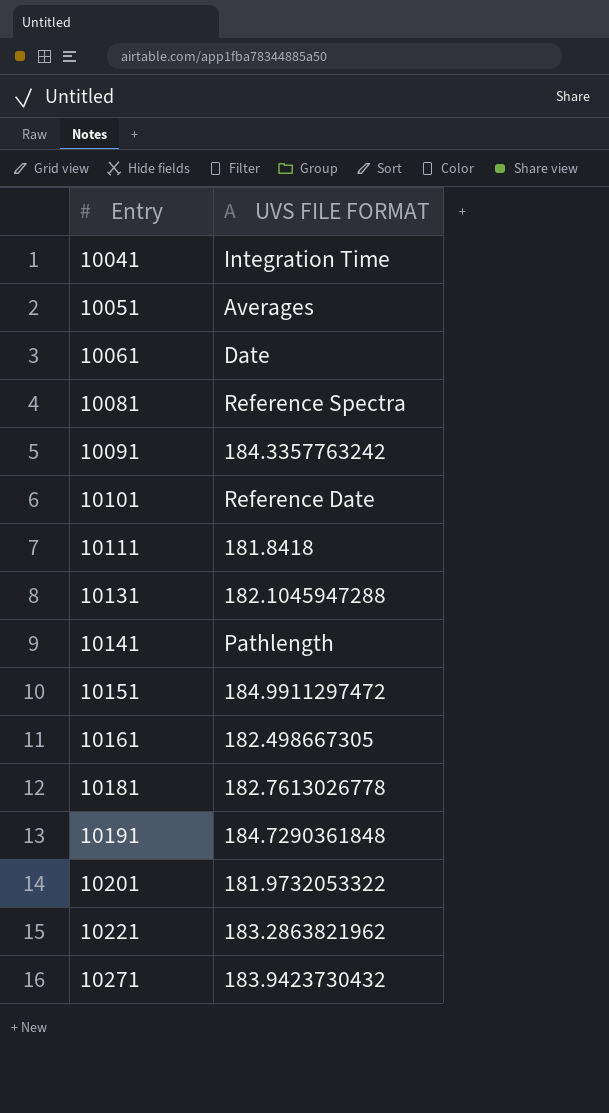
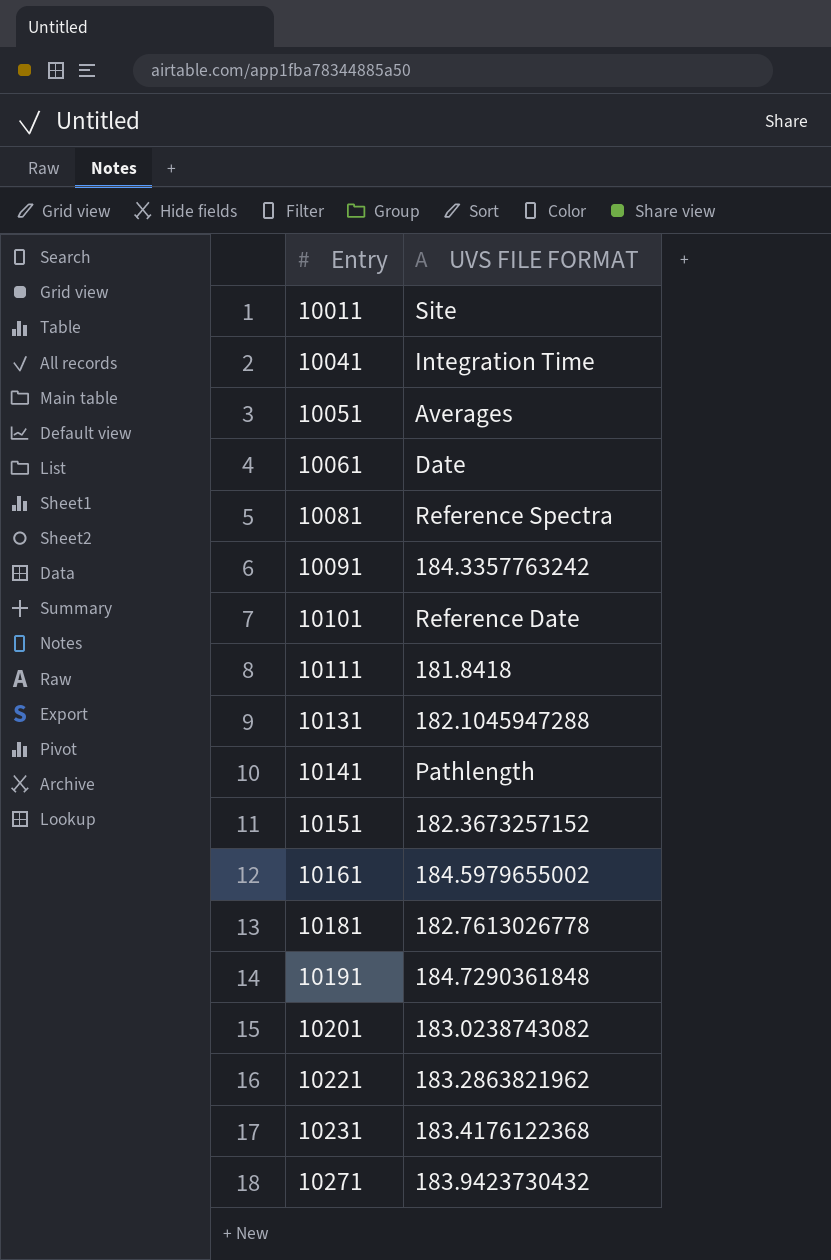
row 10011: none -> Site
10151 | UVS FILE FORMAT: 184.9911297472 -> 182.3673257152
10161 | UVS FILE FORMAT: 182.498667305 -> 184.5979655002
10201 | UVS FILE FORMAT: 181.9732053322 -> 183.0238743082
row 10231: none -> 183.4176122368

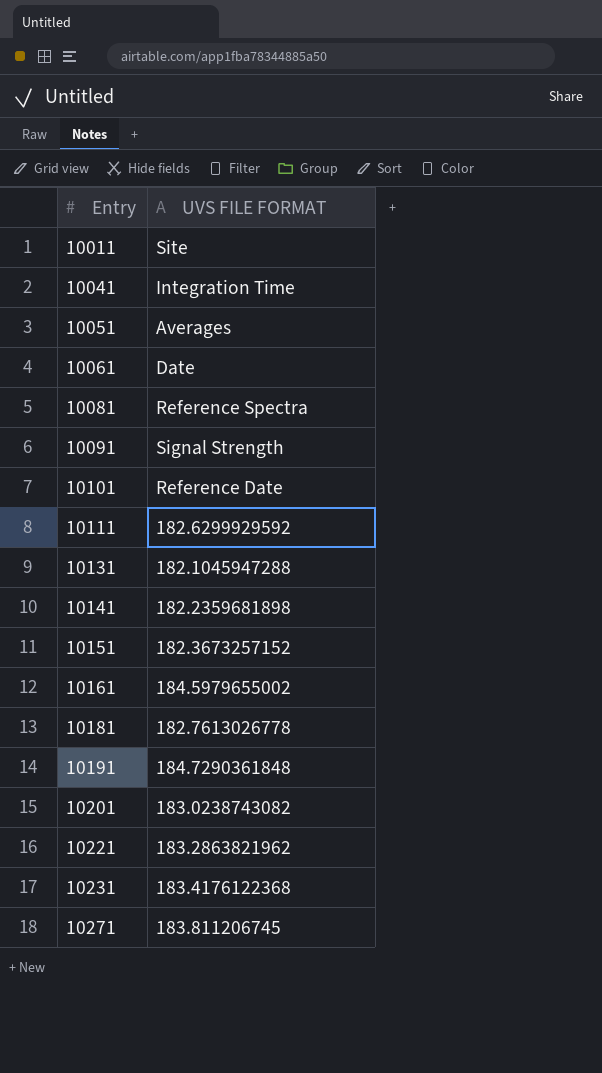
10091 | UVS FILE FORMAT: 184.3357763242 -> Signal Strength
10111 | UVS FILE FORMAT: 181.8418 -> 182.6299929592
10141 | UVS FILE FORMAT: Pathlength -> 182.2359681898
10271 | UVS FILE FORMAT: 183.9423730432 -> 183.811206745

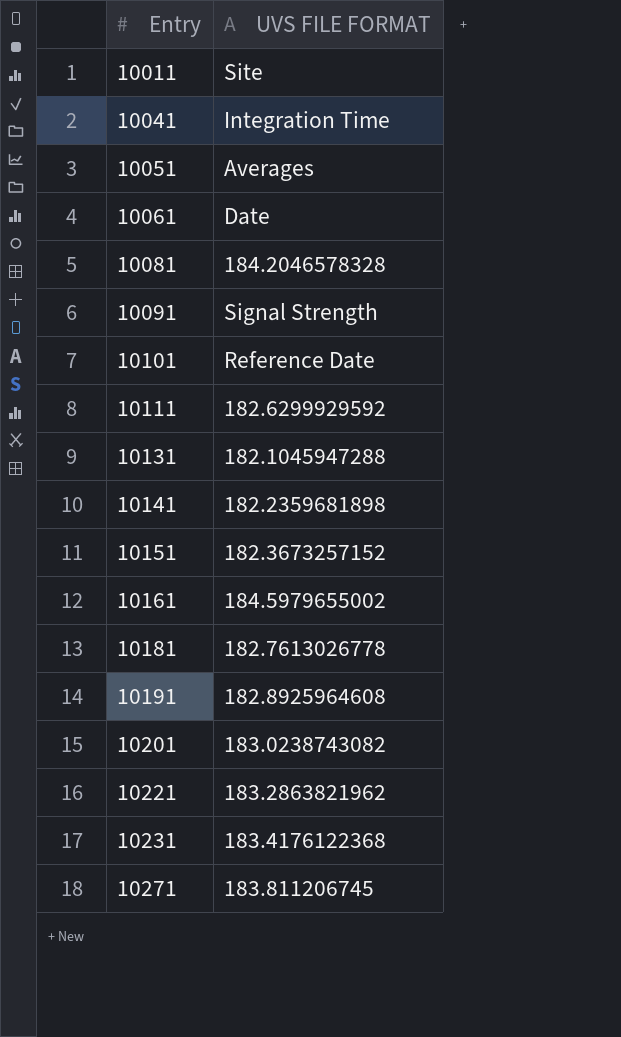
10081 | UVS FILE FORMAT: Reference Spectra -> 184.2046578328
10191 | UVS FILE FORMAT: 184.7290361848 -> 182.8925964608

